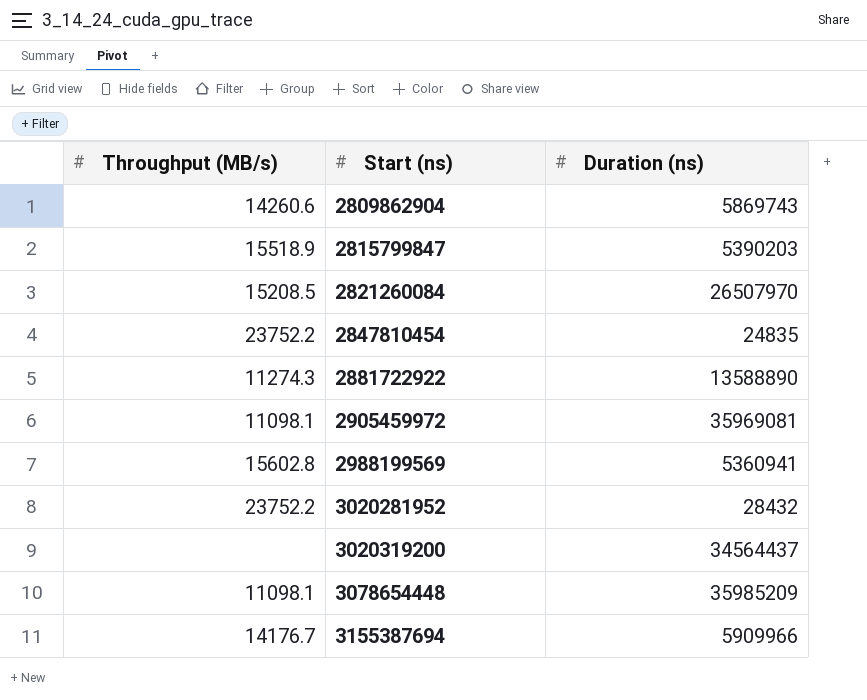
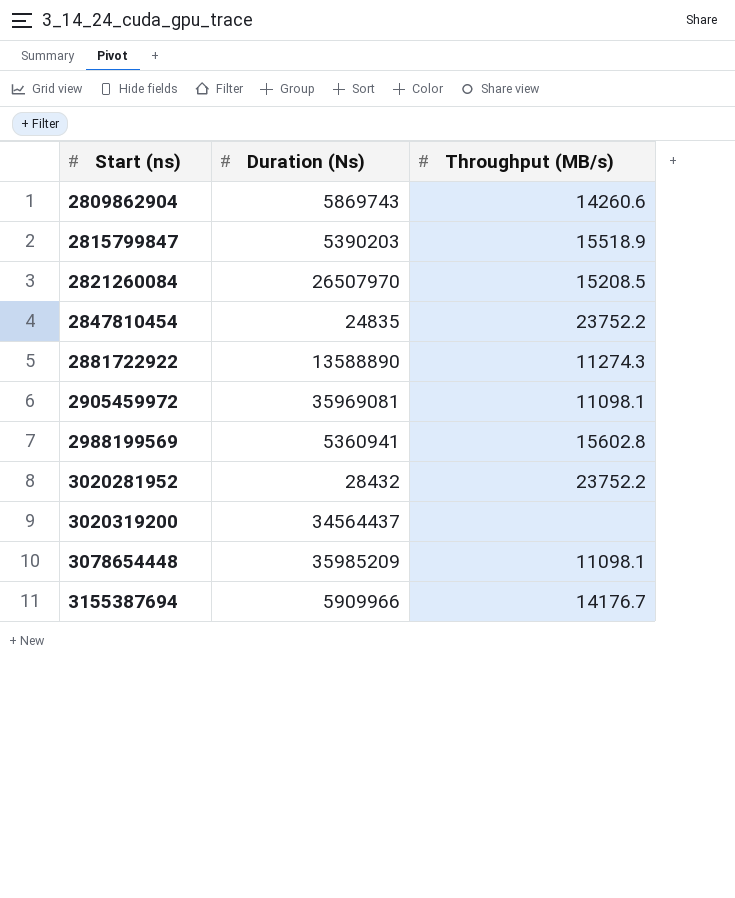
column name: Duration (ns) -> Duration (Ns)
column Throughput (MB/s) | position: 1 -> 3

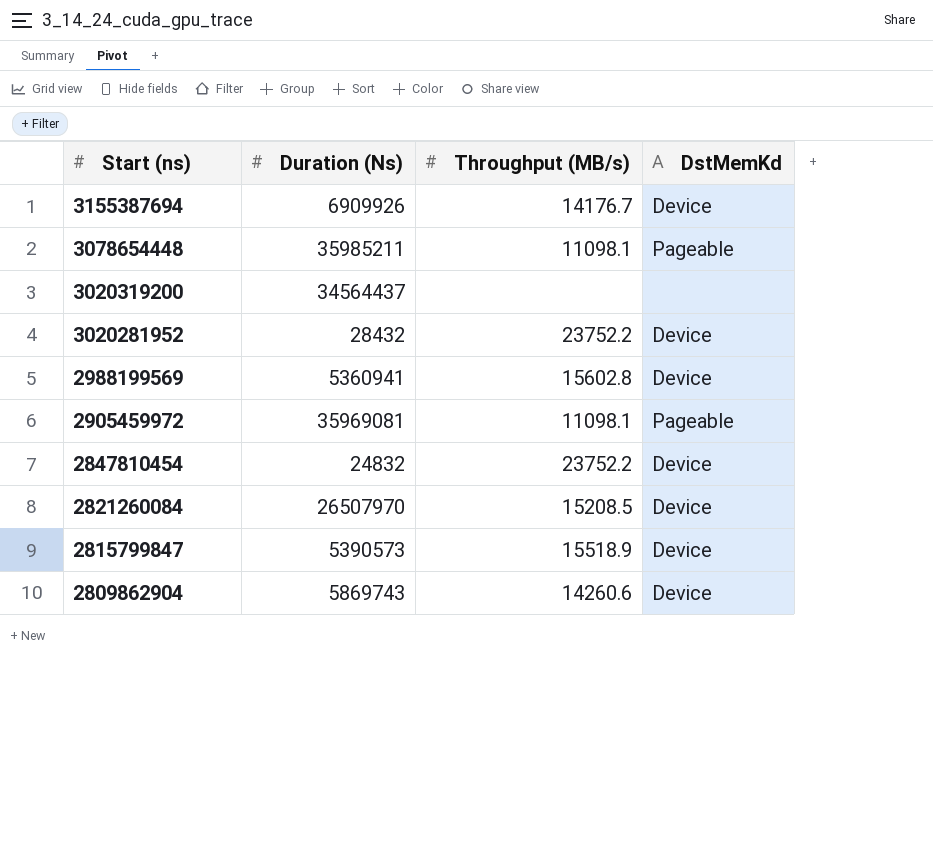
row order: Start (ns) ascending -> Start (ns) descending
column DstMemKd | position: none -> 4
row 2881722922: 13588890 | 11274.3 -> none
3155387694 | Duration (Ns): 5909966 -> 6909926
3078654448 | Duration (Ns): 35985209 -> 35985211
2847810454 | Duration (Ns): 24835 -> 24832
2815799847 | Duration (Ns): 5390203 -> 5390573

